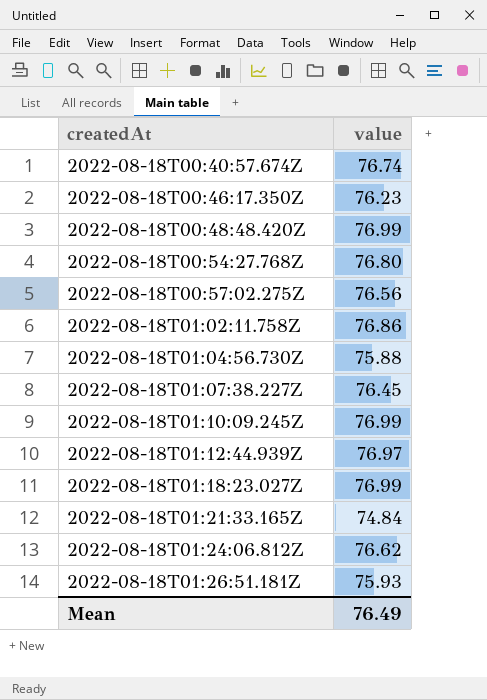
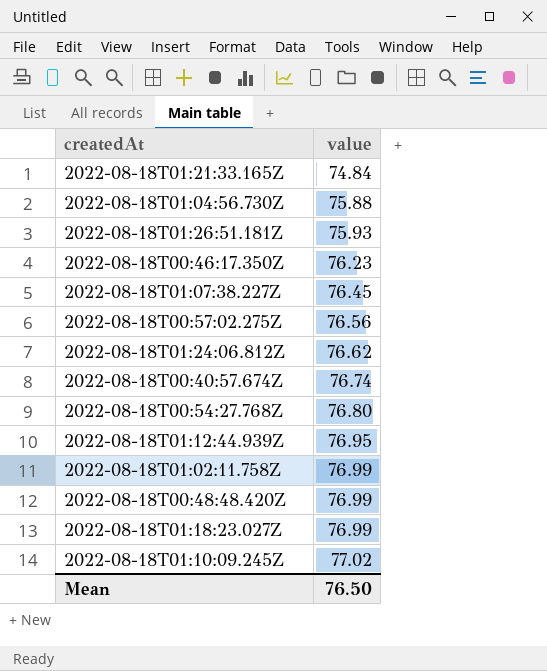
row order: createdAt ascending -> value ascending
2022-08-18T01:12:44.939Z | value: 76.97 -> 76.95
2022-08-18T01:02:11.758Z | value: 76.86 -> 76.99
2022-08-18T01:10:09.245Z | value: 76.99 -> 77.02
Mean | value: 76.49 -> 76.50

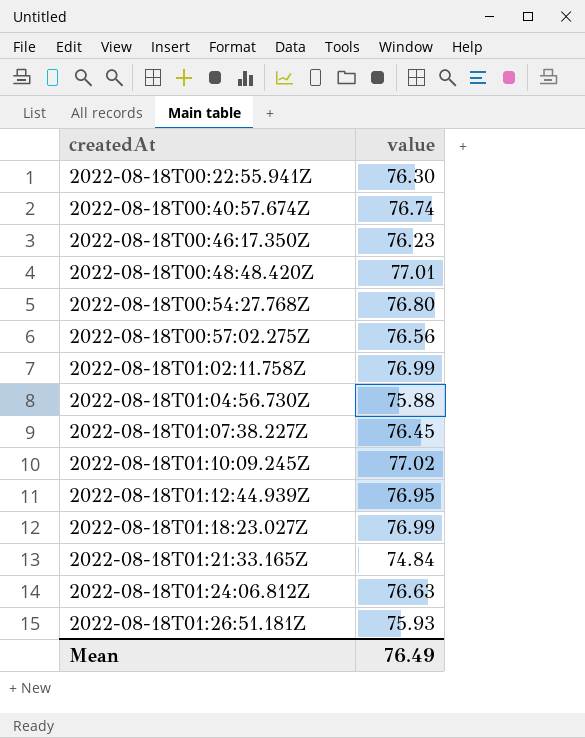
row order: value ascending -> createdAt ascending
row 2022-08-18T00:22:55.941Z: none -> 76.30
2022-08-18T00:48:48.420Z | value: 76.99 -> 77.01
2022-08-18T01:24:06.812Z | value: 76.62 -> 76.63
Mean | value: 76.50 -> 76.49

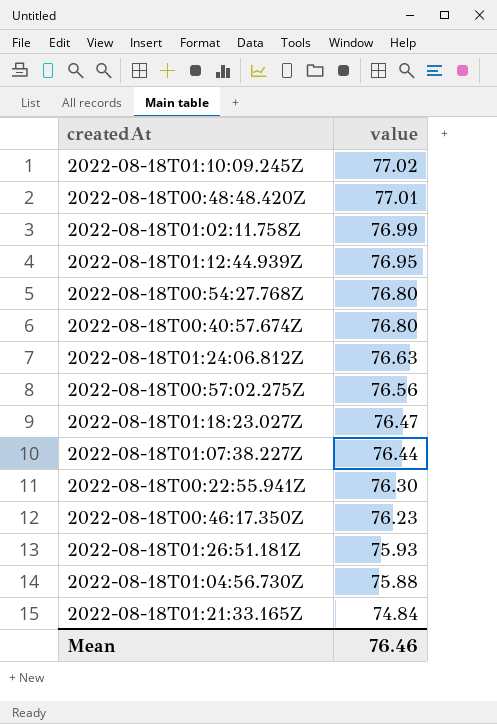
row order: createdAt ascending -> value descending
2022-08-18T00:40:57.674Z | value: 76.74 -> 76.80
2022-08-18T01:18:23.027Z | value: 76.99 -> 76.47
2022-08-18T01:07:38.227Z | value: 76.45 -> 76.44
Mean | value: 76.49 -> 76.46

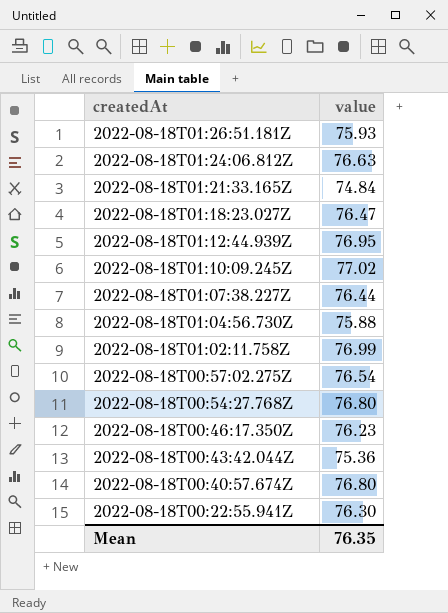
row order: value descending -> createdAt descending
row 2022-08-18T00:48:48.420Z: 77.01 -> none
2022-08-18T00:57:02.275Z | value: 76.56 -> 76.54
row 2022-08-18T00:43:42.044Z: none -> 75.36
Mean | value: 76.46 -> 76.35

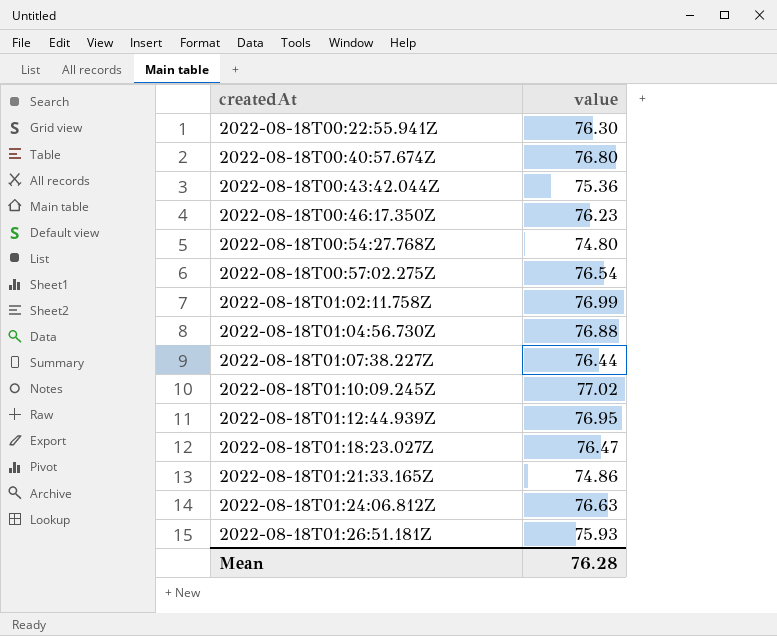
row order: createdAt descending -> createdAt ascending
2022-08-18T00:54:27.768Z | value: 76.80 -> 74.80
2022-08-18T01:04:56.730Z | value: 75.88 -> 76.88
2022-08-18T01:21:33.165Z | value: 74.84 -> 74.86
Mean | value: 76.35 -> 76.28

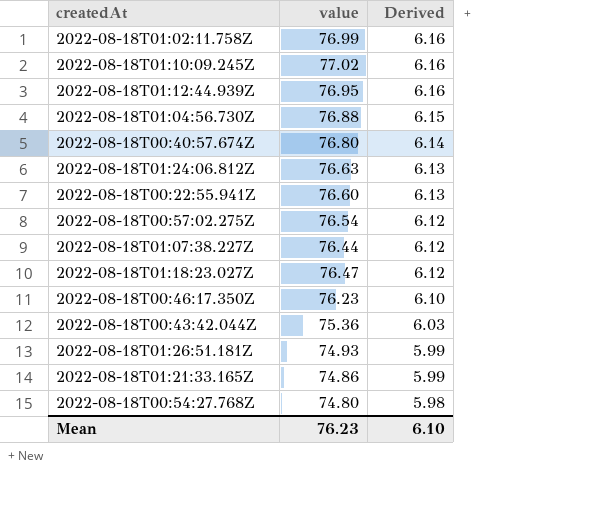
row order: createdAt ascending -> Derived descending
column Derived | formula: none -> [value] * 0.08
2022-08-18T00:22:55.941Z | value: 76.30 -> 76.60
2022-08-18T01:26:51.181Z | value: 75.93 -> 74.93
Mean | value: 76.28 -> 76.23

